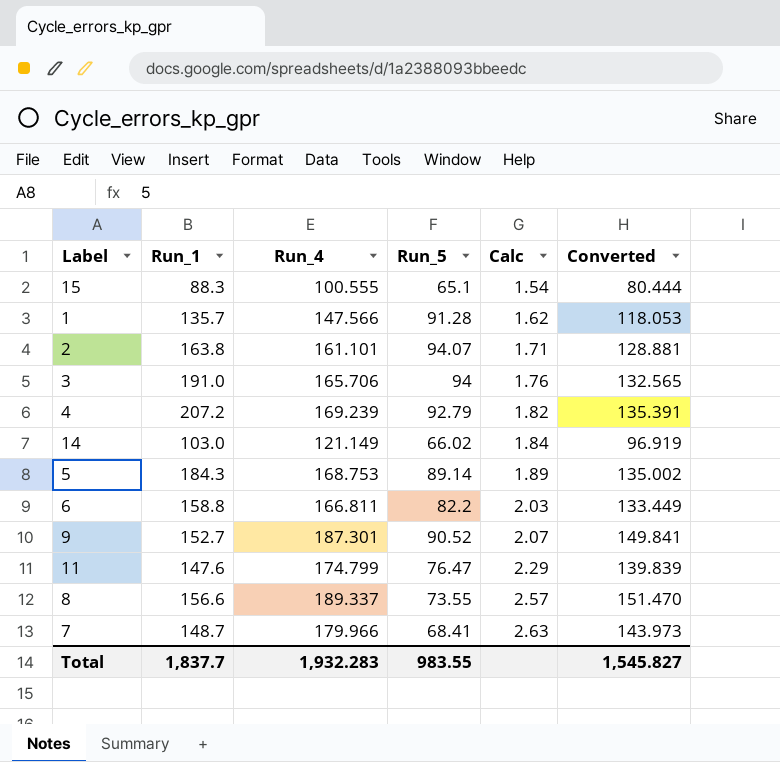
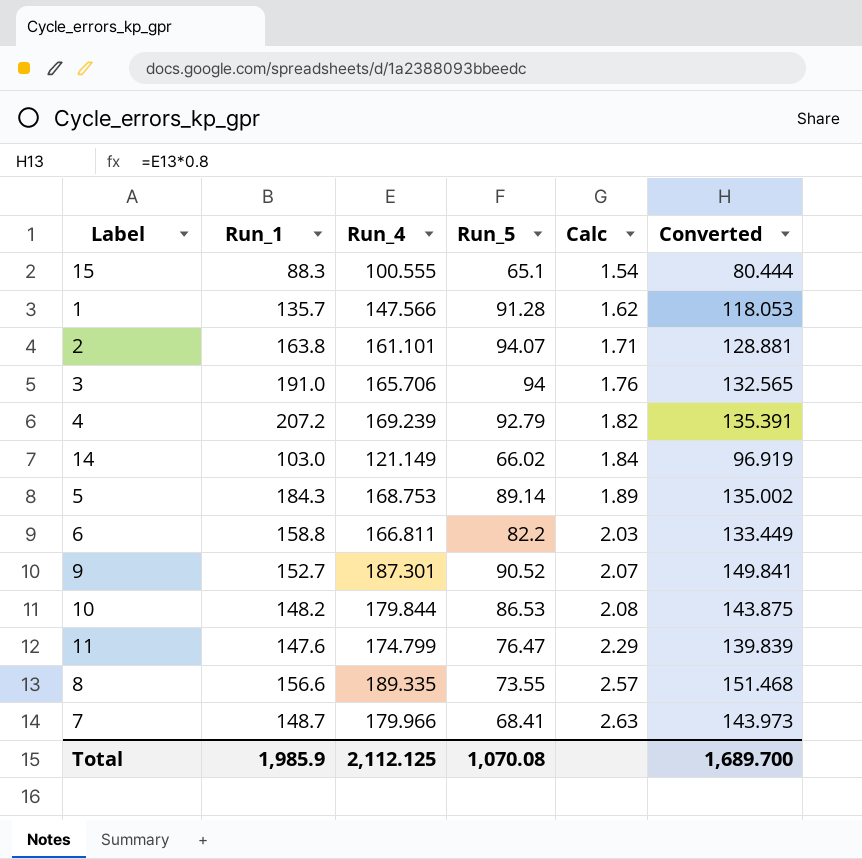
row 10: none -> 148.2 | 179.844 | 86.53 | 2.08 | 143.875
8 | Run_4: 189.337 -> 189.335
8 | Converted: 151.470 -> 151.468
Total | Run_1: 1,837.7 -> 1,985.9
Total | Run_4: 1,932.283 -> 2,112.125
Total | Run_5: 983.55 -> 1,070.08
Total | Converted: 1,545.827 -> 1,689.700

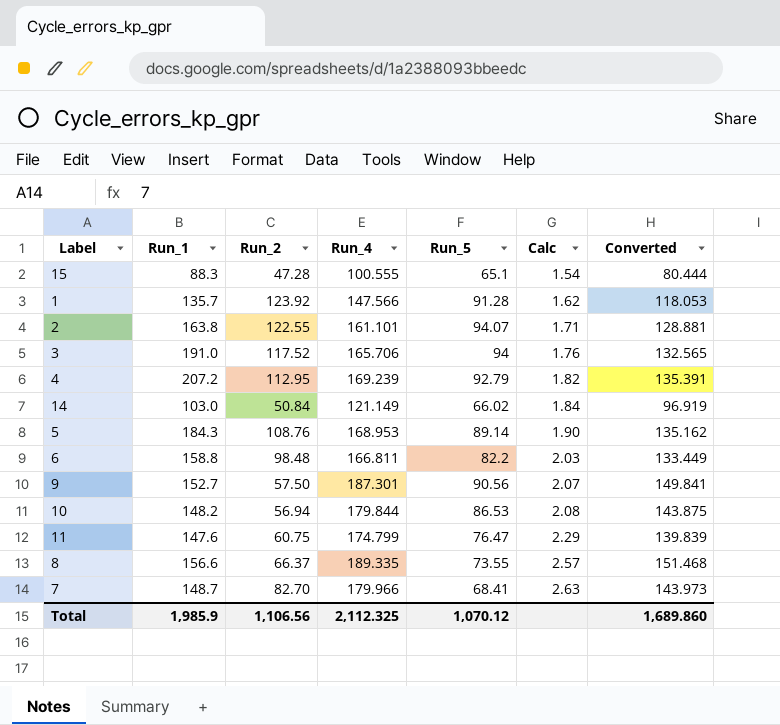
column Run_2 | position: none -> 3
5 | Run_4: 168.753 -> 168.953
5 | Calc: 1.89 -> 1.90
5 | Converted: 135.002 -> 135.162
9 | Run_5: 90.52 -> 90.56
Total | Run_4: 2,112.125 -> 2,112.325
Total | Run_5: 1,070.08 -> 1,070.12
Total | Converted: 1,689.700 -> 1,689.860

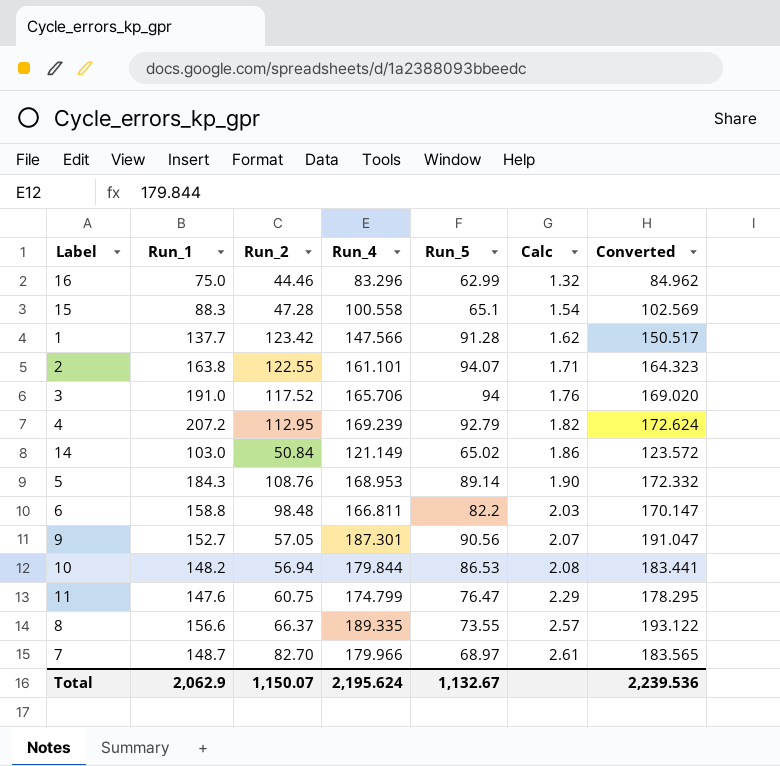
column Converted | formula: [Run_4] * 0.8 -> [Run_4] * 1.02
row 16: none -> 75.0 | 44.46 | 83.296 | 62.99 | 1.32 | 84.962
15 | Run_4: 100.555 -> 100.558
1 | Run_1: 135.7 -> 137.7
1 | Run_2: 123.92 -> 123.42
14 | Run_5: 66.02 -> 65.02
14 | Calc: 1.84 -> 1.86
9 | Run_2: 57.50 -> 57.05
7 | Run_5: 68.41 -> 68.97
7 | Calc: 2.63 -> 2.61
Total | Run_1: 1,985.9 -> 2,062.9
Total | Run_2: 1,106.56 -> 1,150.07
Total | Run_4: 2,112.325 -> 2,195.624
Total | Run_5: 1,070.12 -> 1,132.67
Total | Converted: 1,689.860 -> 2,239.536

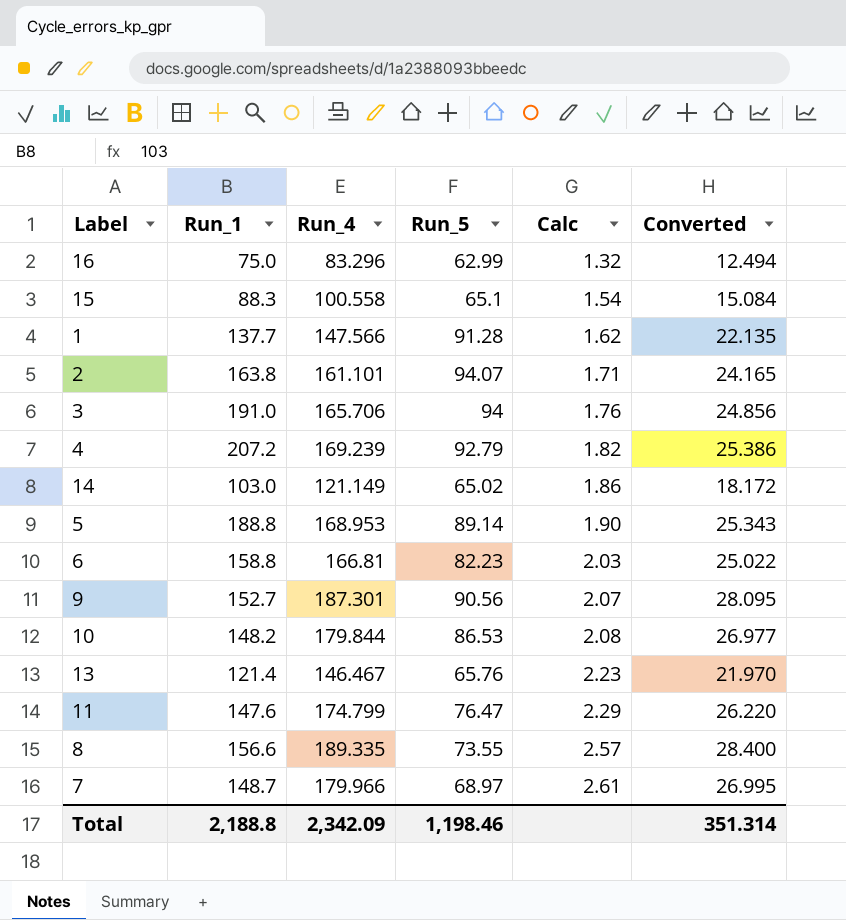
column Run_2 | position: 3 -> none
column Converted | formula: [Run_4] * 1.02 -> [Run_4] * 0.15
5 | Run_1: 184.3 -> 188.8
6 | Run_4: 166.811 -> 166.81
6 | Run_5: 82.2 -> 82.23
row 13: none -> 121.4 | 146.467 | 65.76 | 2.23 | 21.970
Total | Run_1: 2,062.9 -> 2,188.8
Total | Run_4: 2,195.624 -> 2,342.09
Total | Run_5: 1,132.67 -> 1,198.46
Total | Converted: 2,239.536 -> 351.314

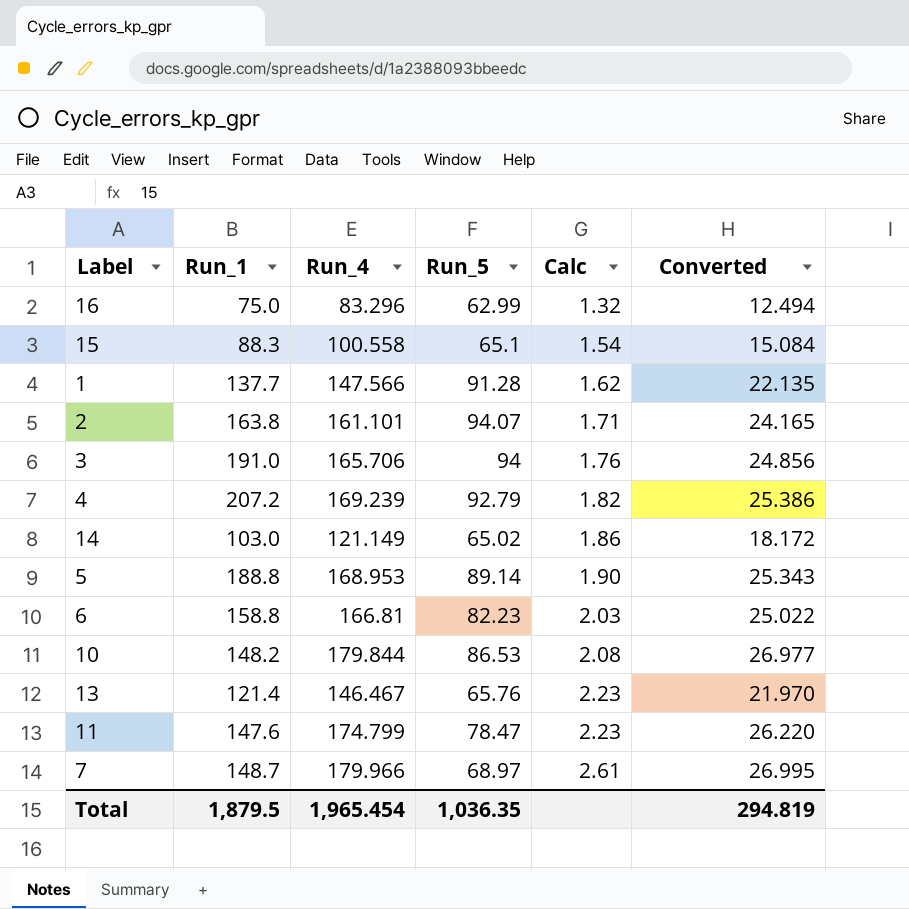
row 9: 152.7 | 187.301 | 90.56 | 2.07 | 28.095 -> none
row 8: 156.6 | 189.335 | 73.55 | 2.57 | 28.400 -> none
11 | Run_5: 76.47 -> 78.47
11 | Calc: 2.29 -> 2.23
Total | Run_1: 2,188.8 -> 1,879.5
Total | Run_4: 2,342.09 -> 1,965.454
Total | Run_5: 1,198.46 -> 1,036.35
Total | Converted: 351.314 -> 294.819

